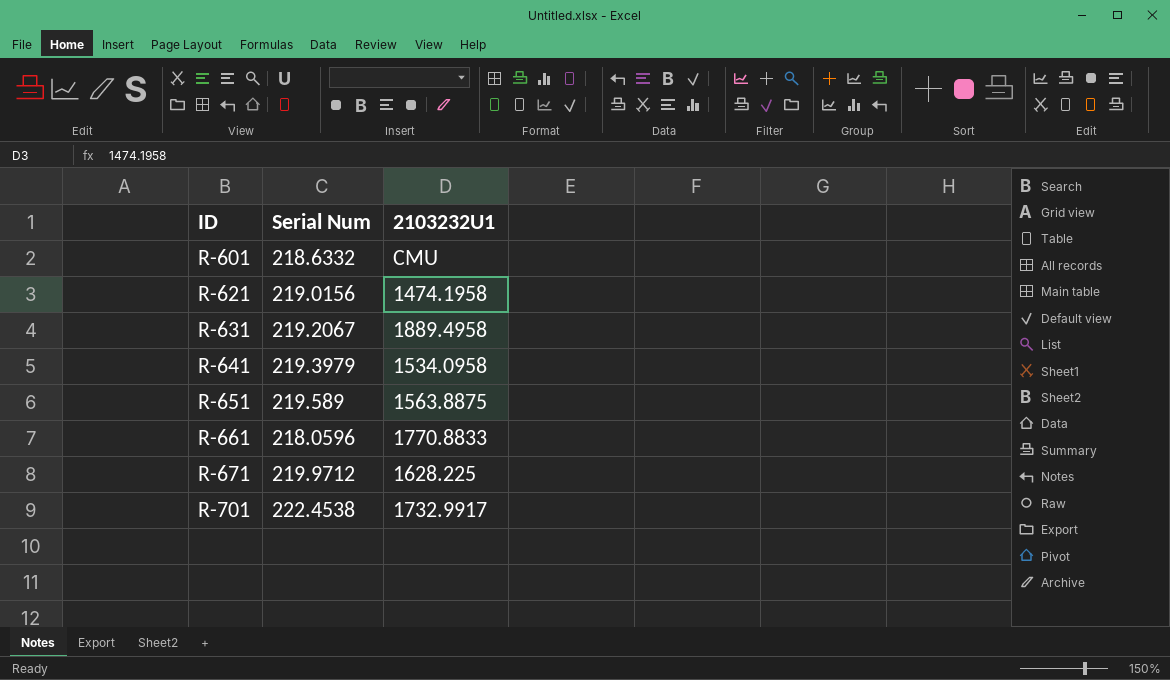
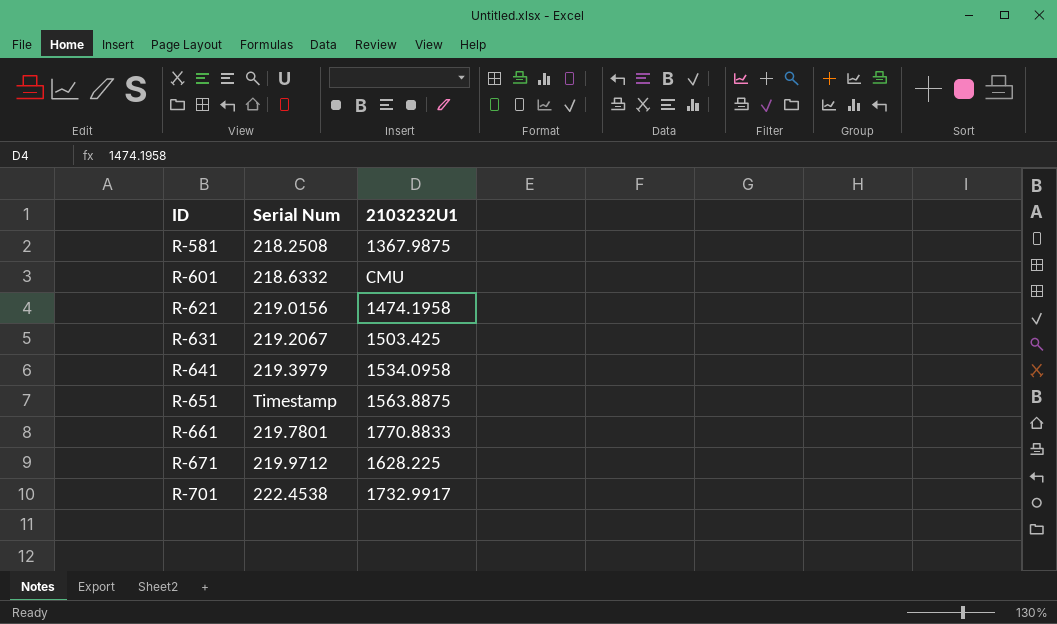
row R-581: none -> 218.2508 | 1367.9875
R-631 | 2103232U1: 1889.4958 -> 1503.425
R-651 | Serial Num: 219.589 -> Timestamp
R-661 | Serial Num: 218.0596 -> 219.7801

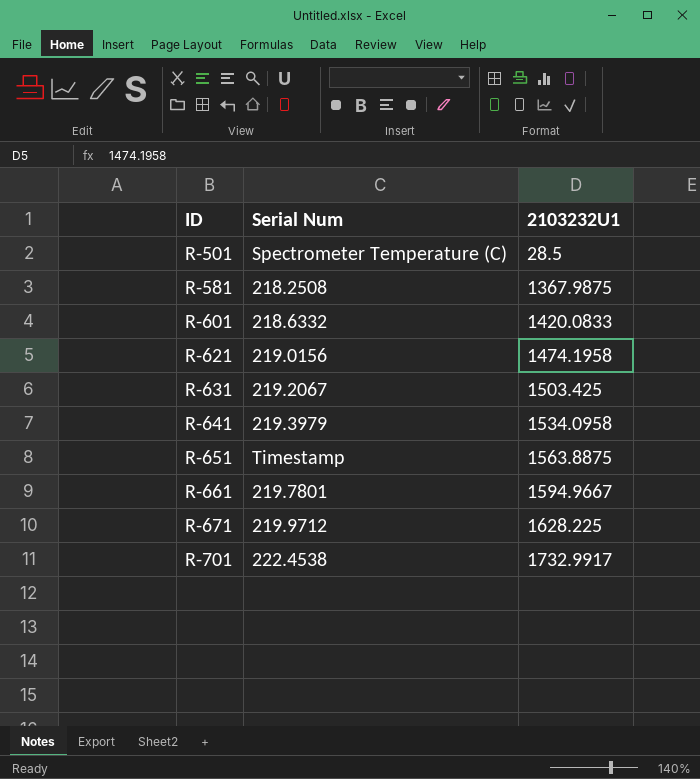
row R-501: none -> Spectrometer Temperature (C) | 28.5
R-601 | 2103232U1: CMU -> 1420.0833
R-661 | 2103232U1: 1770.8833 -> 1594.9667

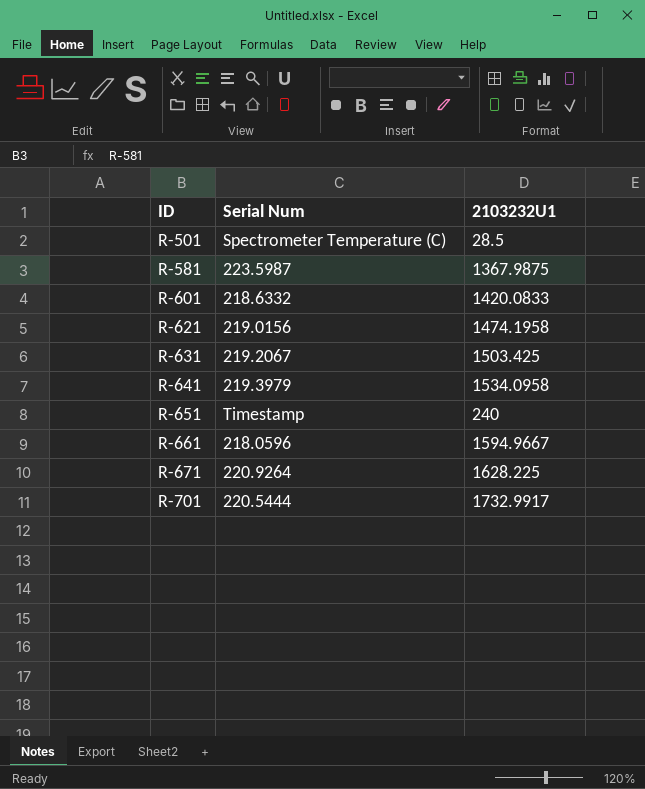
R-581 | Serial Num: 218.2508 -> 223.5987
R-651 | 2103232U1: 1563.8875 -> 240
R-661 | Serial Num: 219.7801 -> 218.0596
R-671 | Serial Num: 219.9712 -> 220.9264
R-701 | Serial Num: 222.4538 -> 220.5444

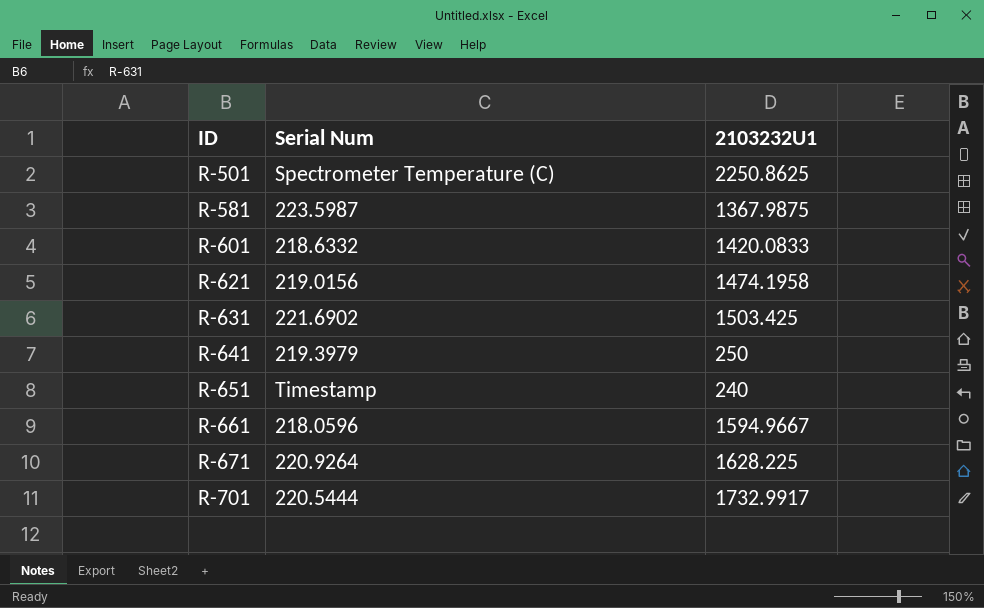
R-501 | 2103232U1: 28.5 -> 2250.8625
R-631 | Serial Num: 219.2067 -> 221.6902
R-641 | 2103232U1: 1534.0958 -> 250

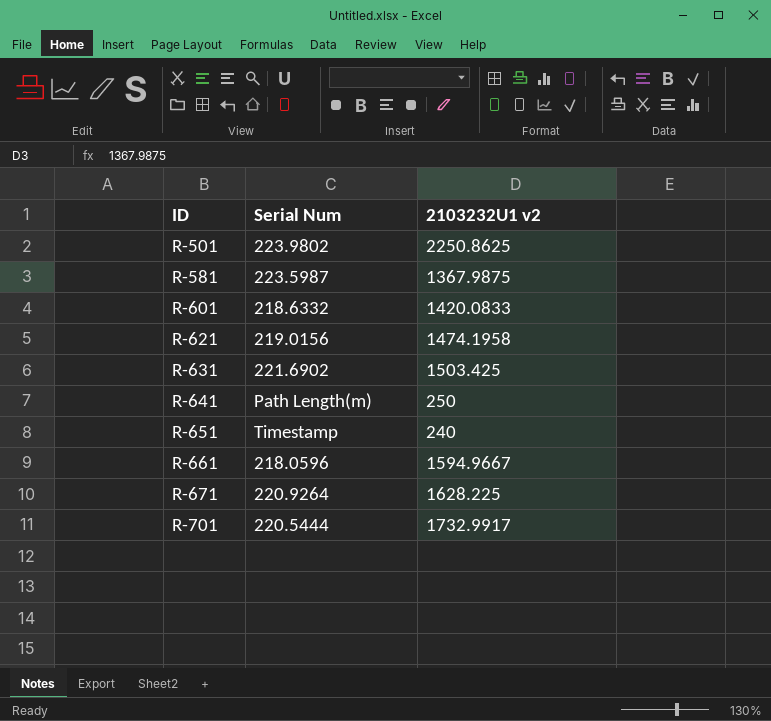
column name: 2103232U1 -> 2103232U1 v2
R-501 | Serial Num: Spectrometer Temperature (C) -> 223.9802
R-641 | Serial Num: 219.3979 -> Path Length(m)

